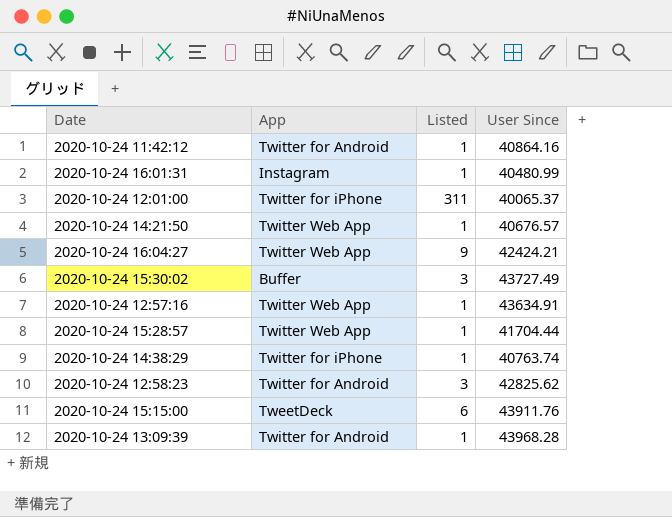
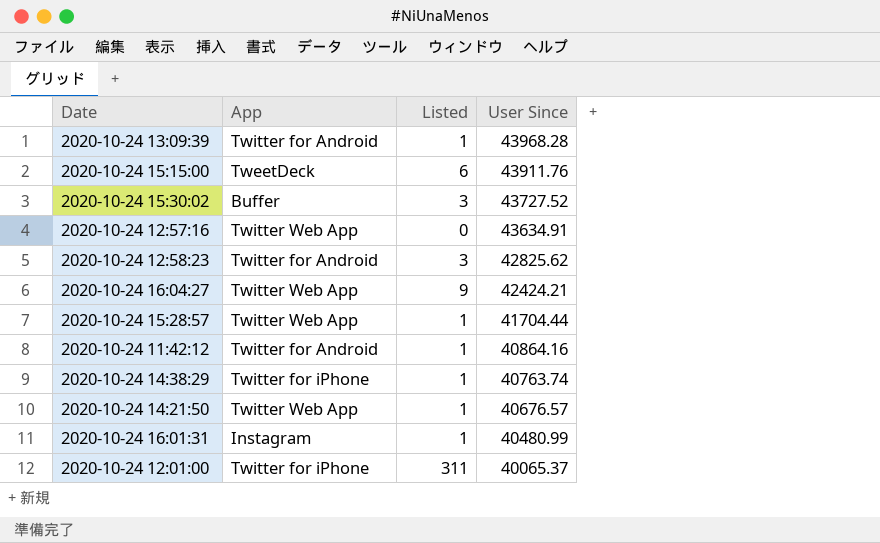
row order: none -> User Since descending
2020-10-24 15:30:02 | User Since: 43727.49 -> 43727.52
2020-10-24 12:57:16 | Listed: 1 -> 0

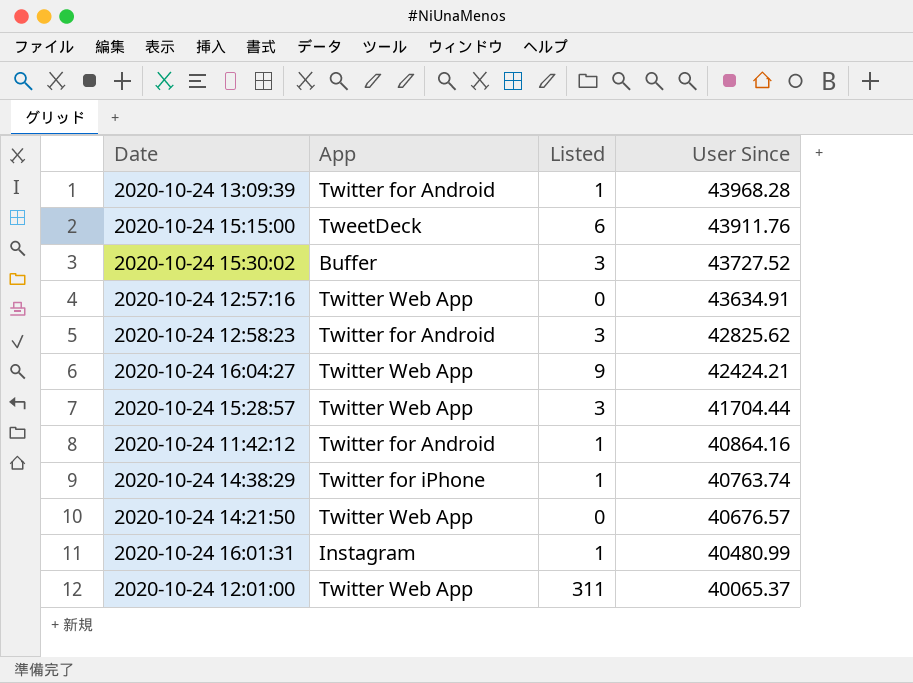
2020-10-24 15:28:57 | Listed: 1 -> 3
2020-10-24 14:21:50 | Listed: 1 -> 0
2020-10-24 12:01:00 | App: Twitter for iPhone -> Twitter Web App

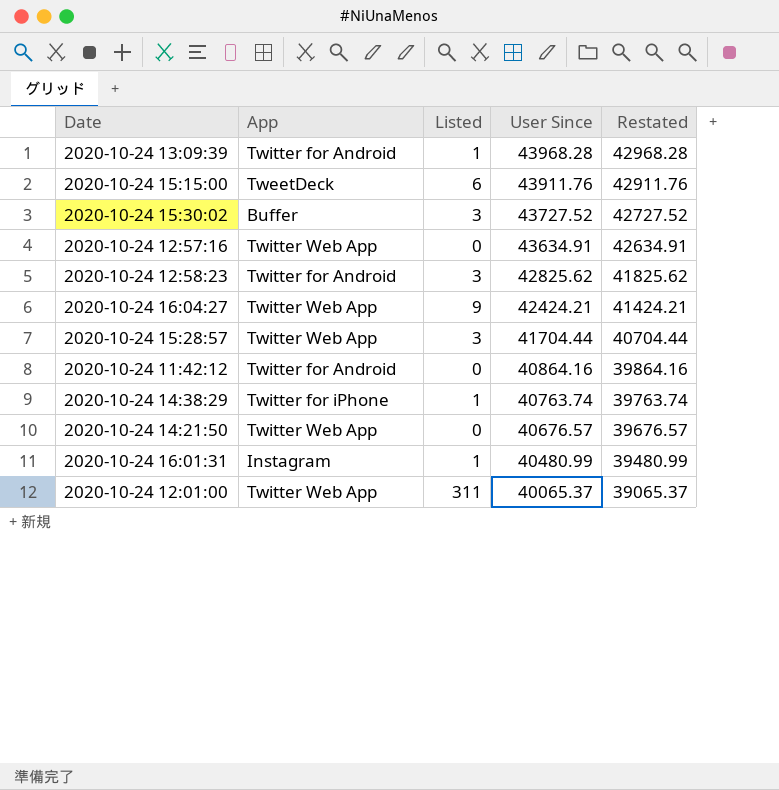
column Restated | formula: none -> [User Since] - 1000
2020-10-24 11:42:12 | Listed: 1 -> 0

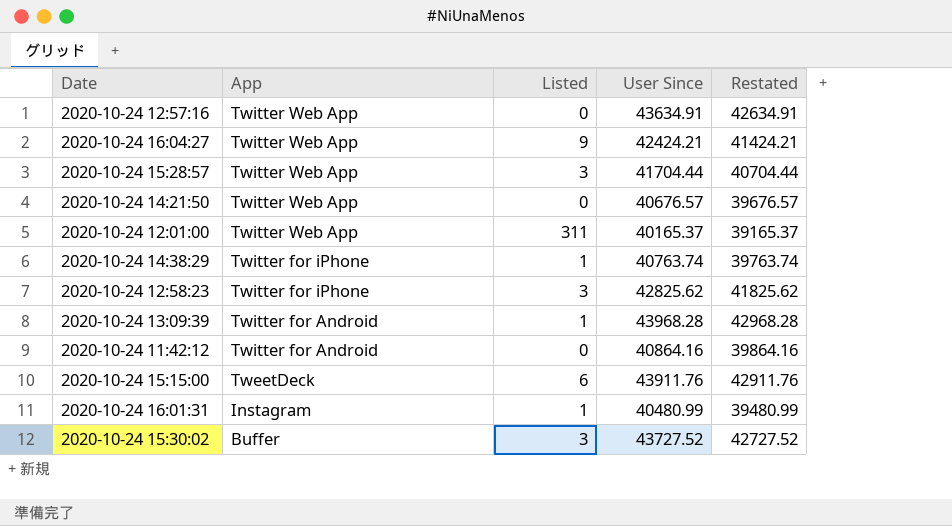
row order: User Since descending -> App descending
2020-10-24 12:01:00 | User Since: 40065.37 -> 40165.37
2020-10-24 12:01:00 | Restated: 39065.37 -> 39165.37
2020-10-24 12:58:23 | App: Twitter for Android -> Twitter for iPhone

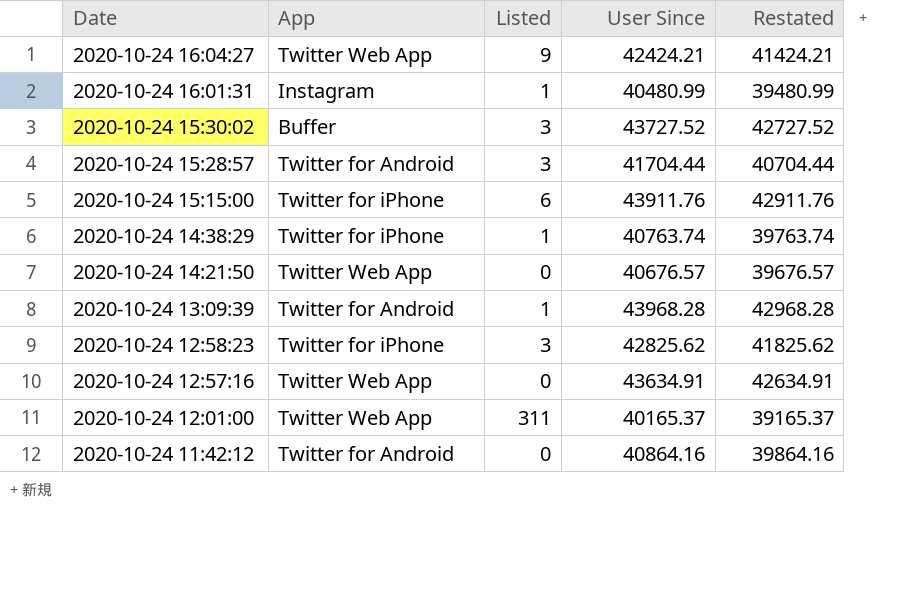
row order: App descending -> Date descending
2020-10-24 15:28:57 | App: Twitter Web App -> Twitter for Android
2020-10-24 15:15:00 | App: TweetDeck -> Twitter for iPhone

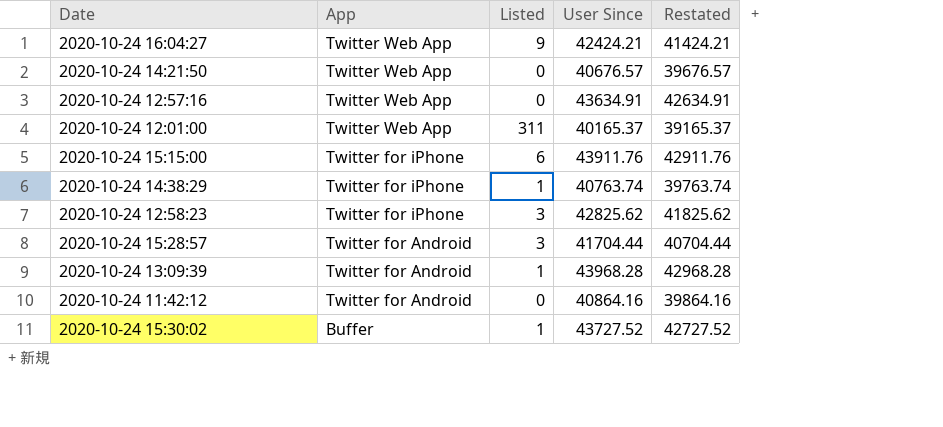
row order: Date descending -> App descending
row 2020-10-24 16:01:31: Instagram | 1 | 40480.99 | 39480.99 -> none
2020-10-24 15:30:02 | Listed: 3 -> 1

